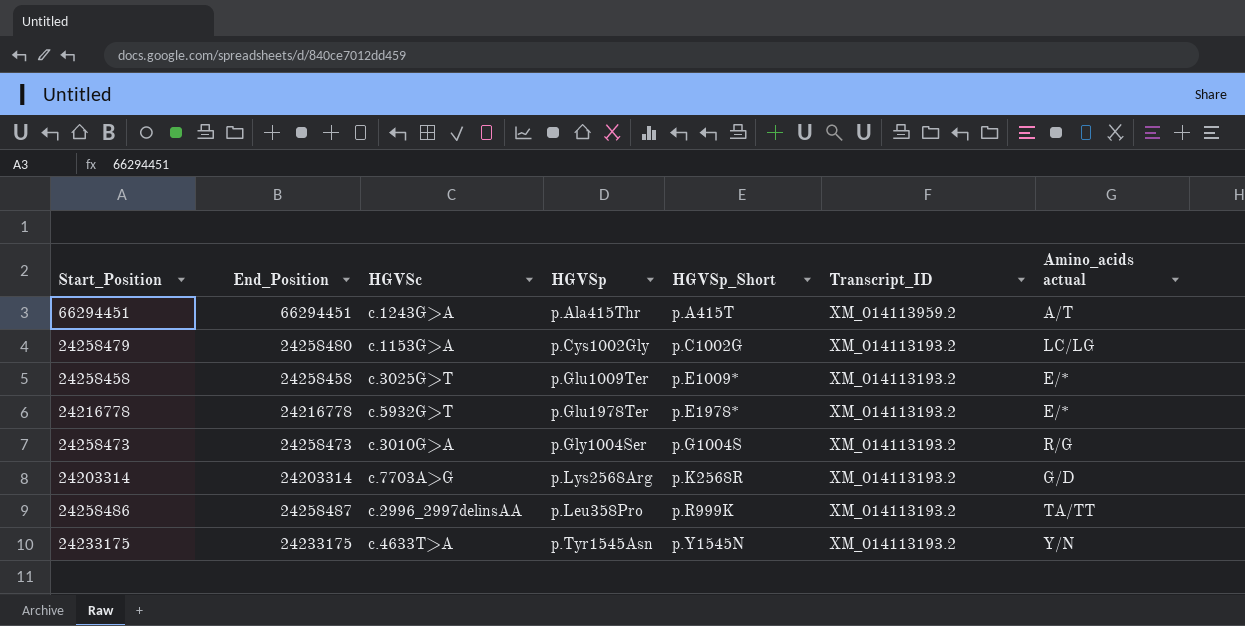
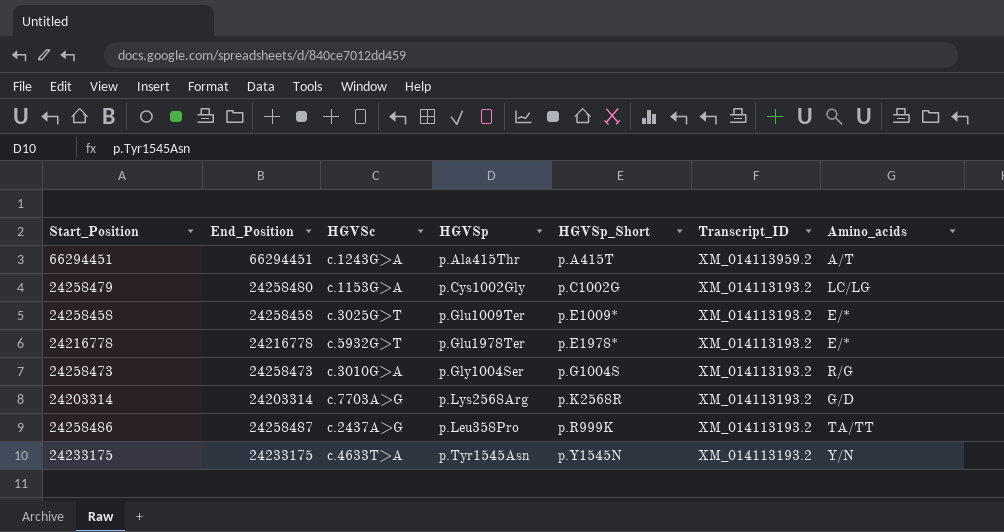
column name: Amino_acids actual -> Amino_acids
24258486 | HGVSc: c.2996_2997delinsAA -> c.2437A>G

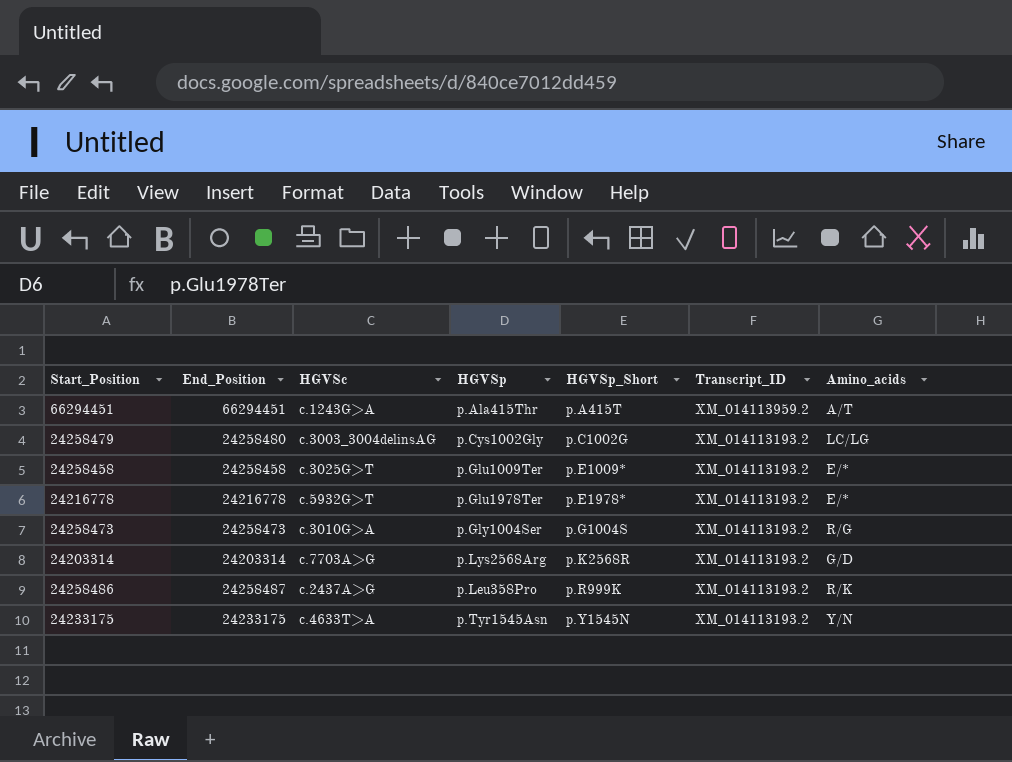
24258479 | HGVSc: c.1153G>A -> c.3003_3004delinsAG
24258486 | Amino_acids: TA/TT -> R/K

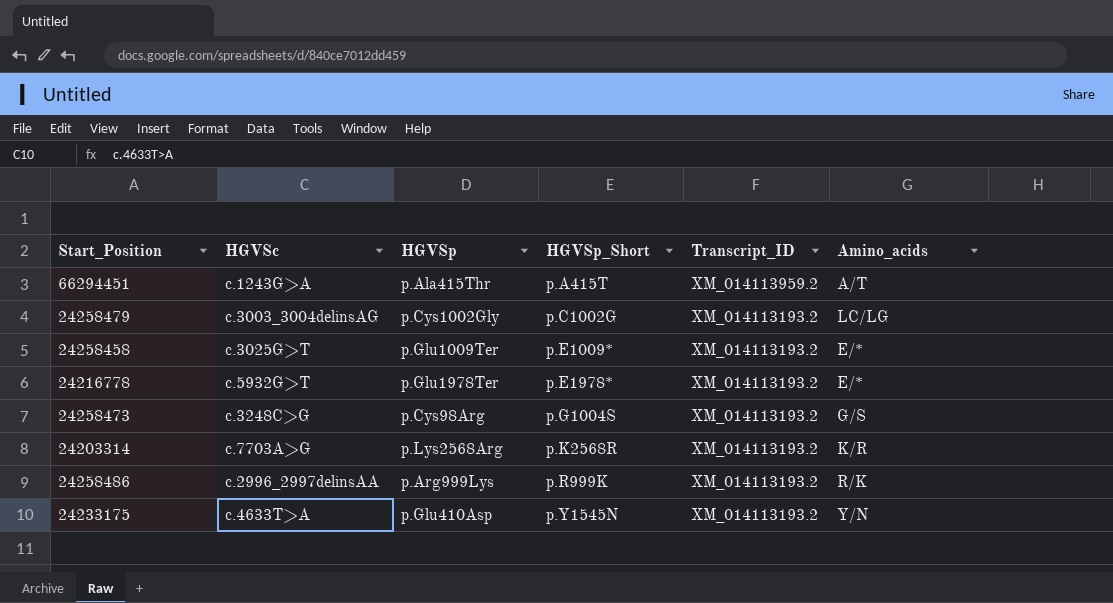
column End_Position | position: 2 -> none
24258473 | HGVSc: c.3010G>A -> c.3248C>G
24258473 | HGVSp: p.Gly1004Ser -> p.Cys98Arg
24258473 | Amino_acids: R/G -> G/S
24203314 | Amino_acids: G/D -> K/R
24258486 | HGVSc: c.2437A>G -> c.2996_2997delinsAA
24258486 | HGVSp: p.Leu358Pro -> p.Arg999Lys
24233175 | HGVSp: p.Tyr1545Asn -> p.Glu410Asp

